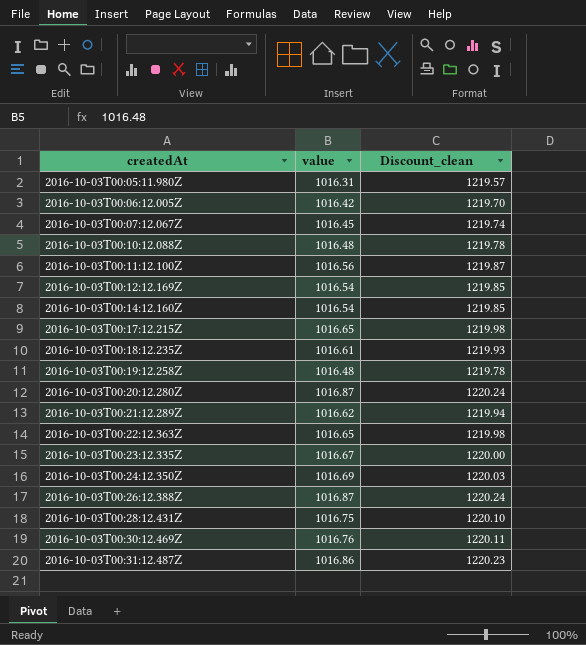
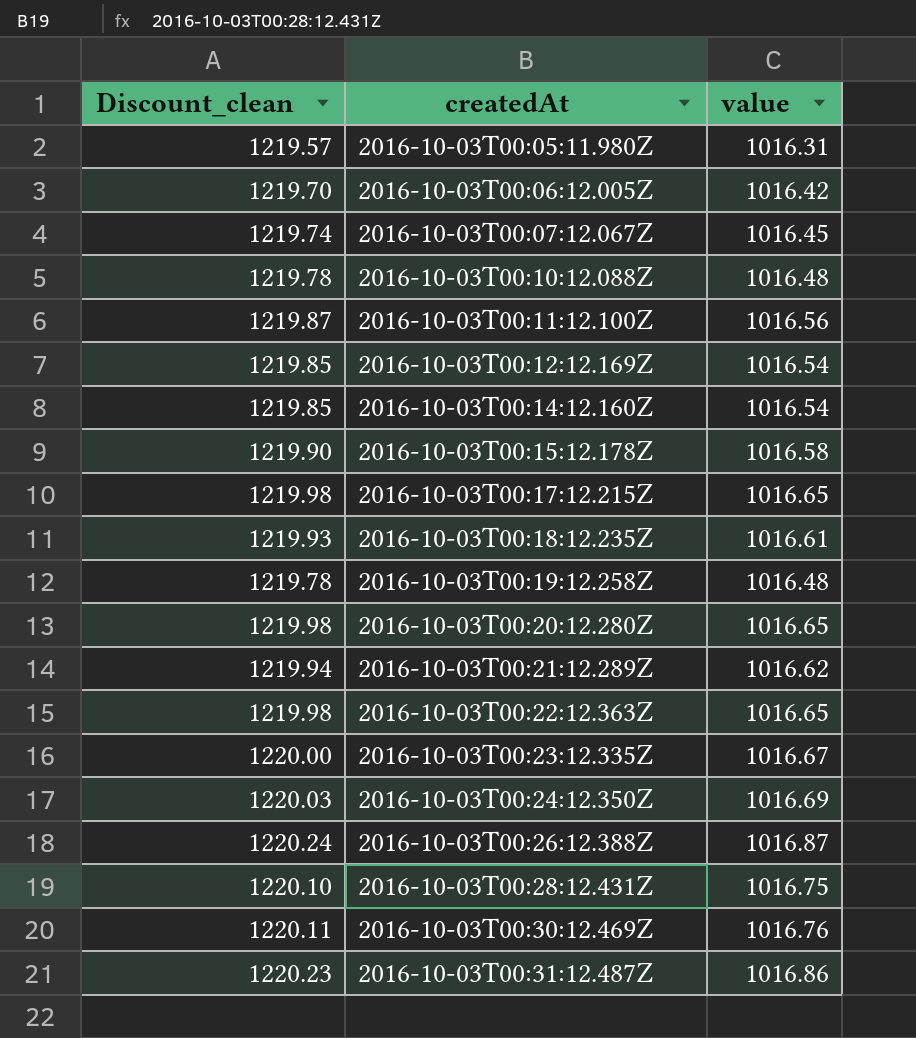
column Discount_clean | position: 3 -> 1
row 2016-10-03T00:15:12.178Z: none -> 1219.90 | 1016.58
2016-10-03T00:20:12.280Z | Discount_clean: 1220.24 -> 1219.98
2016-10-03T00:20:12.280Z | value: 1016.87 -> 1016.65

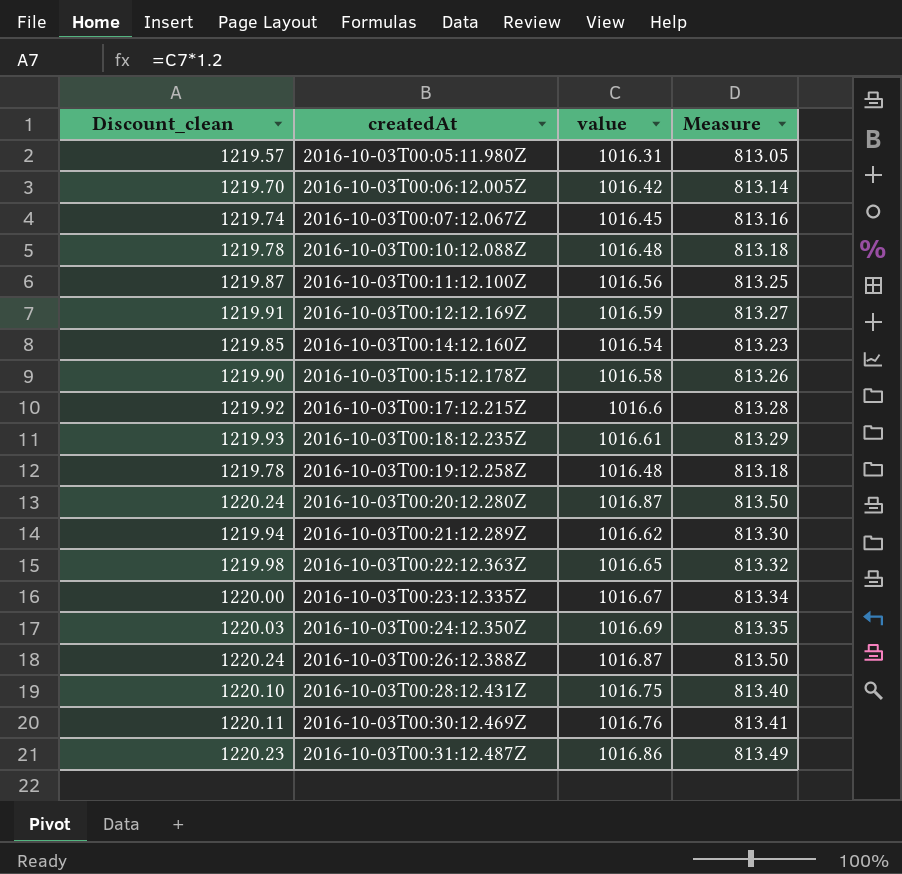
column Measure | formula: none -> [value] * 0.8
2016-10-03T00:12:12.169Z | Discount_clean: 1219.85 -> 1219.91
2016-10-03T00:12:12.169Z | value: 1016.54 -> 1016.59
2016-10-03T00:17:12.215Z | Discount_clean: 1219.98 -> 1219.92
2016-10-03T00:17:12.215Z | value: 1016.65 -> 1016.6
2016-10-03T00:20:12.280Z | Discount_clean: 1219.98 -> 1220.24
2016-10-03T00:20:12.280Z | value: 1016.65 -> 1016.87

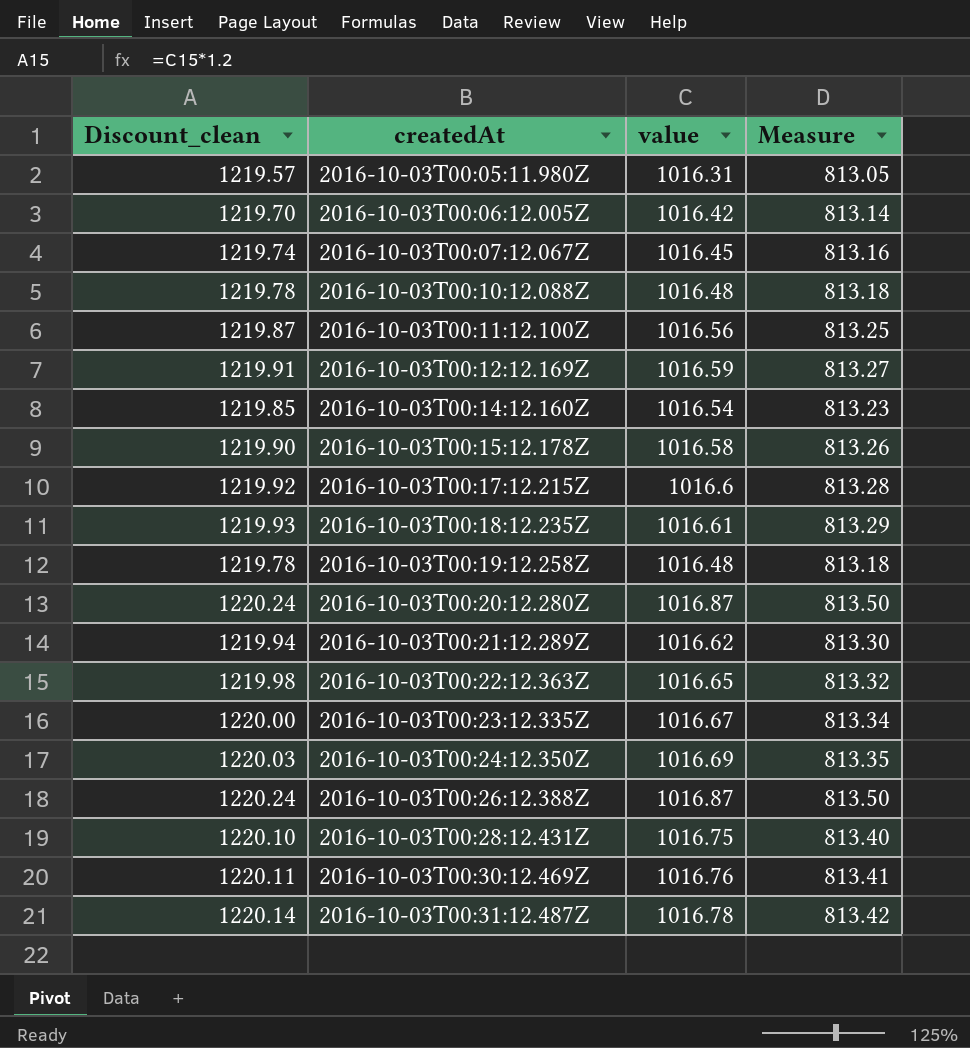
2016-10-03T00:31:12.487Z | Discount_clean: 1220.23 -> 1220.14
2016-10-03T00:31:12.487Z | value: 1016.86 -> 1016.78
2016-10-03T00:31:12.487Z | Measure: 813.49 -> 813.42

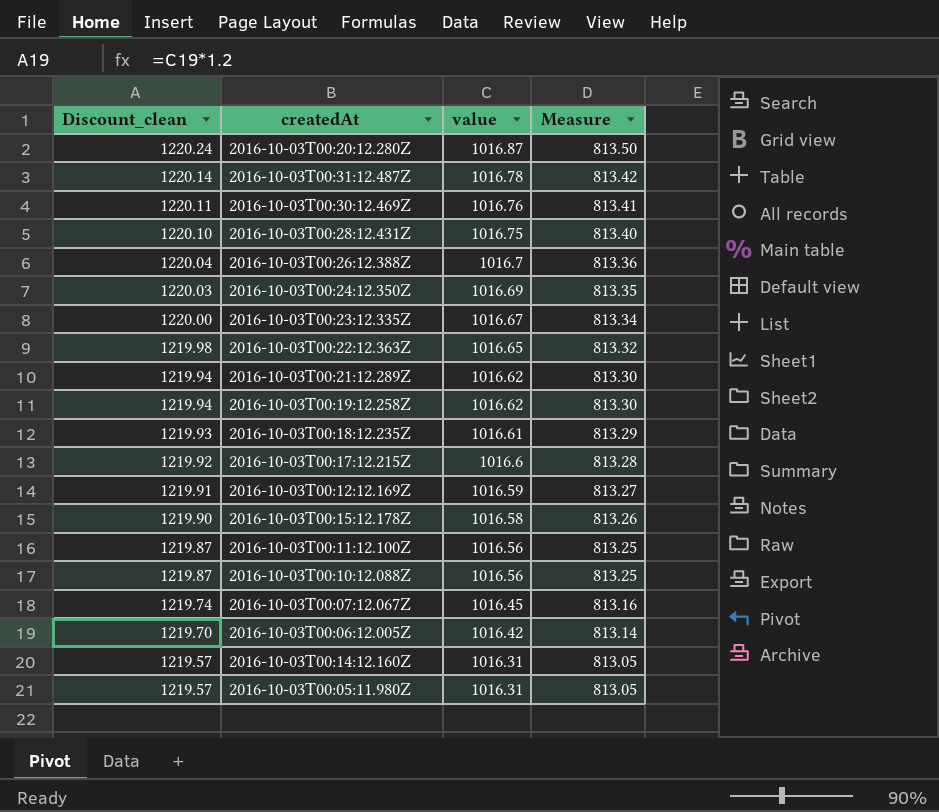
row order: createdAt ascending -> Discount_clean descending
2016-10-03T00:26:12.388Z | Discount_clean: 1220.24 -> 1220.04
2016-10-03T00:26:12.388Z | value: 1016.87 -> 1016.7
2016-10-03T00:26:12.388Z | Measure: 813.50 -> 813.36
2016-10-03T00:19:12.258Z | Discount_clean: 1219.78 -> 1219.94
2016-10-03T00:19:12.258Z | value: 1016.48 -> 1016.62
2016-10-03T00:19:12.258Z | Measure: 813.18 -> 813.30
2016-10-03T00:10:12.088Z | Discount_clean: 1219.78 -> 1219.87
2016-10-03T00:10:12.088Z | value: 1016.48 -> 1016.56
2016-10-03T00:10:12.088Z | Measure: 813.18 -> 813.25
2016-10-03T00:14:12.160Z | Discount_clean: 1219.85 -> 1219.57
2016-10-03T00:14:12.160Z | value: 1016.54 -> 1016.31
2016-10-03T00:14:12.160Z | Measure: 813.23 -> 813.05

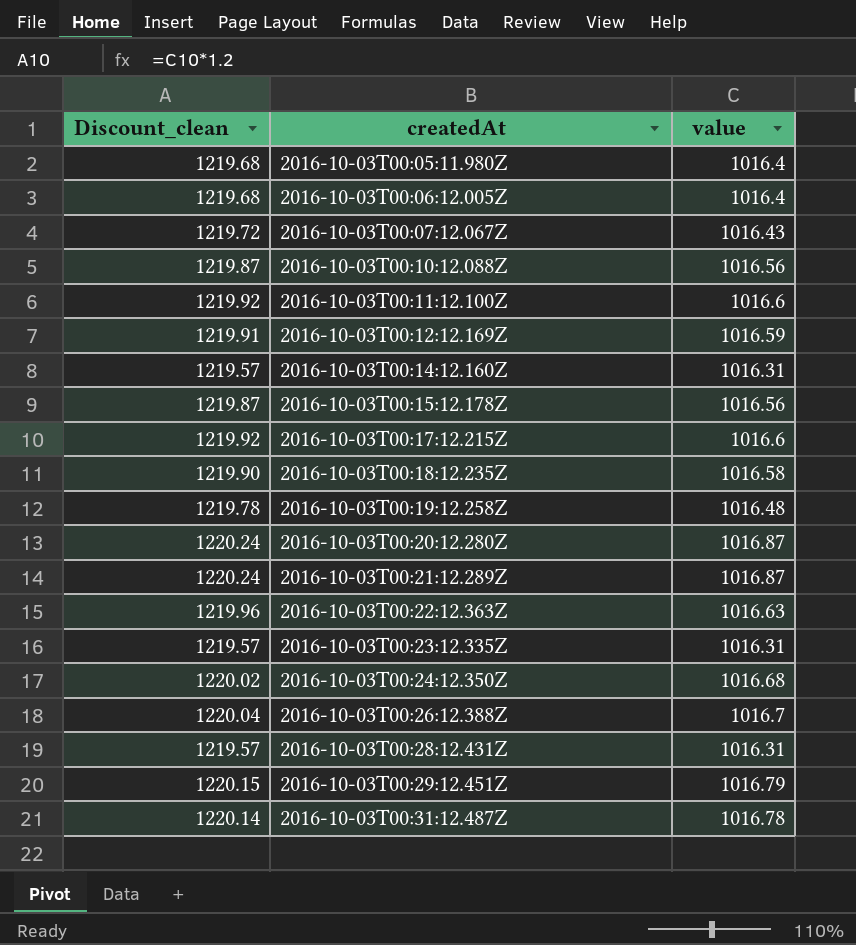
row order: Discount_clean descending -> createdAt ascending
column Measure | formula: [value] * 0.8 -> none
row 2016-10-03T00:30:12.469Z: 1220.11 | 1016.76 | 813.41 -> none
2016-10-03T00:05:11.980Z | Discount_clean: 1219.57 -> 1219.68
2016-10-03T00:05:11.980Z | value: 1016.31 -> 1016.4
2016-10-03T00:06:12.005Z | Discount_clean: 1219.70 -> 1219.68
2016-10-03T00:06:12.005Z | value: 1016.42 -> 1016.4
2016-10-03T00:07:12.067Z | Discount_clean: 1219.74 -> 1219.72
2016-10-03T00:07:12.067Z | value: 1016.45 -> 1016.43
2016-10-03T00:11:12.100Z | Discount_clean: 1219.87 -> 1219.92
2016-10-03T00:11:12.100Z | value: 1016.56 -> 1016.6
2016-10-03T00:15:12.178Z | Discount_clean: 1219.90 -> 1219.87
2016-10-03T00:15:12.178Z | value: 1016.58 -> 1016.56
2016-10-03T00:18:12.235Z | Discount_clean: 1219.93 -> 1219.90
2016-10-03T00:18:12.235Z | value: 1016.61 -> 1016.58
2016-10-03T00:19:12.258Z | Discount_clean: 1219.94 -> 1219.78
2016-10-03T00:19:12.258Z | value: 1016.62 -> 1016.48
2016-10-03T00:21:12.289Z | Discount_clean: 1219.94 -> 1220.24
2016-10-03T00:21:12.289Z | value: 1016.62 -> 1016.87
2016-10-03T00:22:12.363Z | Discount_clean: 1219.98 -> 1219.96
2016-10-03T00:22:12.363Z | value: 1016.65 -> 1016.63
2016-10-03T00:23:12.335Z | Discount_clean: 1220.00 -> 1219.57
2016-10-03T00:23:12.335Z | value: 1016.67 -> 1016.31
2016-10-03T00:24:12.350Z | Discount_clean: 1220.03 -> 1220.02
2016-10-03T00:24:12.350Z | value: 1016.69 -> 1016.68
2016-10-03T00:28:12.431Z | Discount_clean: 1220.10 -> 1219.57
2016-10-03T00:28:12.431Z | value: 1016.75 -> 1016.31
row 2016-10-03T00:29:12.451Z: none -> 1220.15 | 1016.79

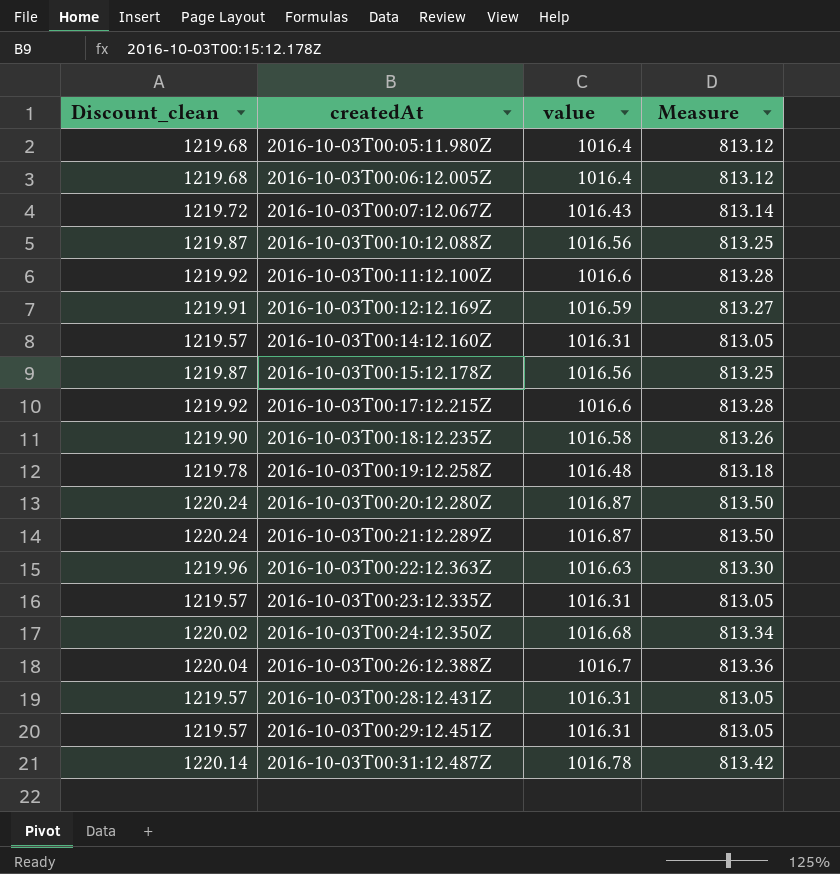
column Measure | formula: none -> [value] * 0.8
2016-10-03T00:29:12.451Z | Discount_clean: 1220.15 -> 1219.57
2016-10-03T00:29:12.451Z | value: 1016.79 -> 1016.31

